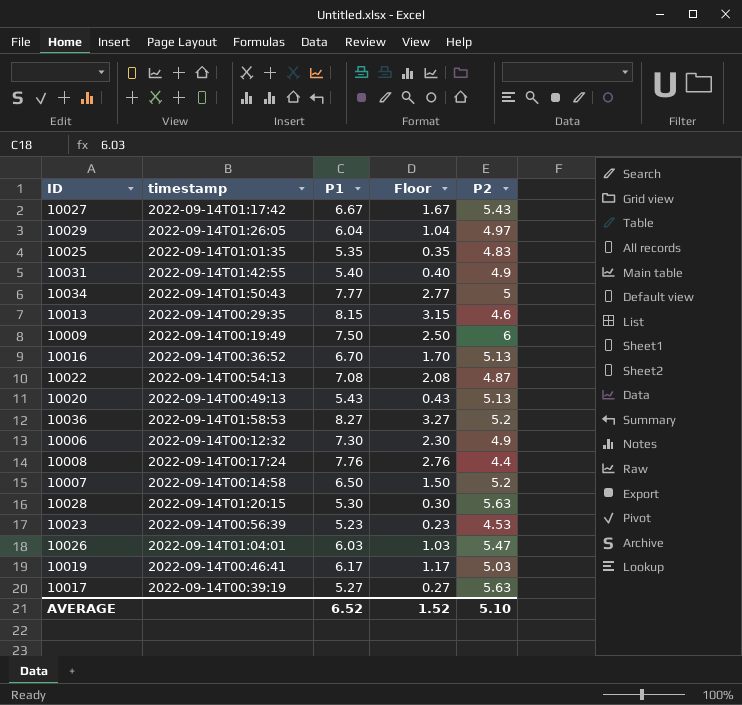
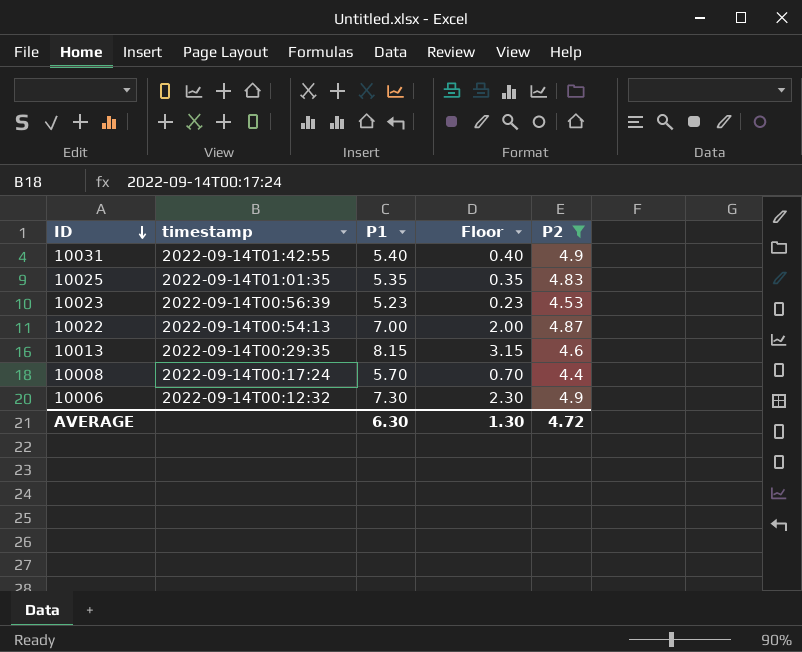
filter: none -> P2 <= 4.9
row order: none -> ID descending
10022 | P1: 7.08 -> 7.00
10022 | Floor: 2.08 -> 2.00
10008 | P1: 7.76 -> 5.70
10008 | Floor: 2.76 -> 0.70
AVERAGE | P1: 6.52 -> 6.30
AVERAGE | Floor: 1.52 -> 1.30
AVERAGE | P2: 5.10 -> 4.72

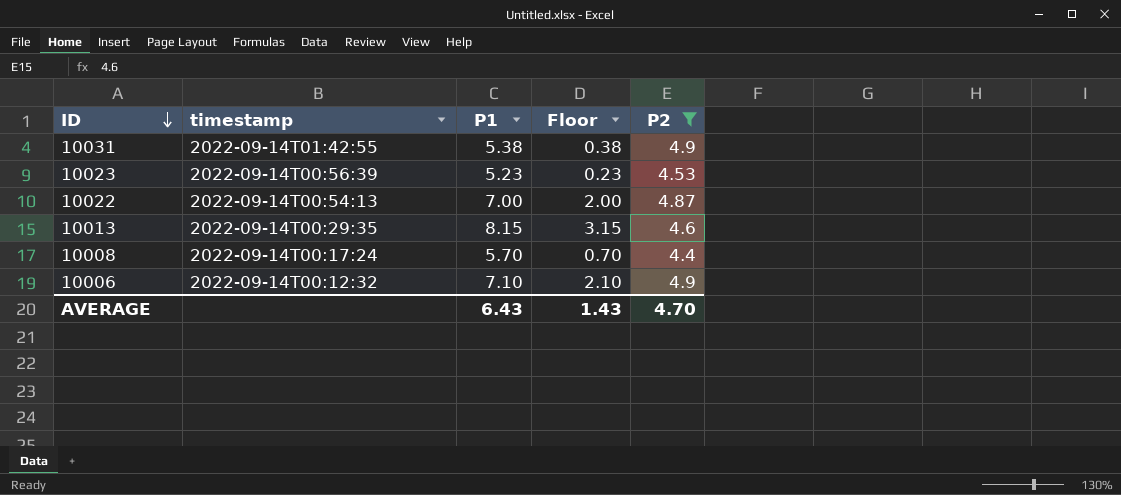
row 10025: 2022-09-14T01:01:35 | 5.35 | 0.35 | 4.83 -> none
10031 | P1: 5.40 -> 5.38
10031 | Floor: 0.40 -> 0.38
10006 | P1: 7.30 -> 7.10
10006 | Floor: 2.30 -> 2.10
AVERAGE | P1: 6.30 -> 6.43
AVERAGE | Floor: 1.30 -> 1.43
AVERAGE | P2: 4.72 -> 4.70

